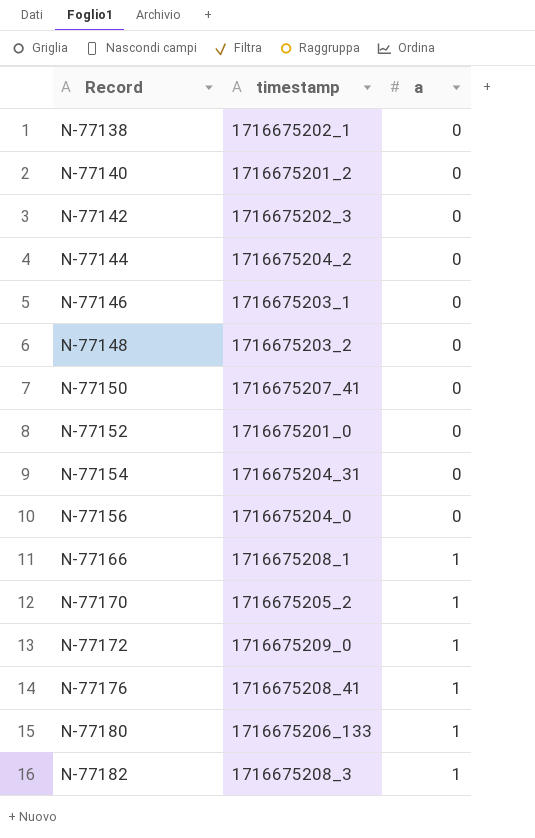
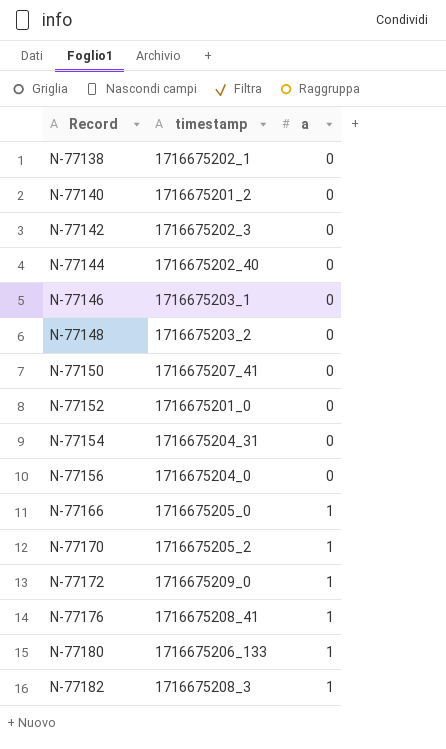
N-77144 | timestamp: 1716675204_2 -> 1716675202_40
N-77166 | timestamp: 1716675208_1 -> 1716675205_0

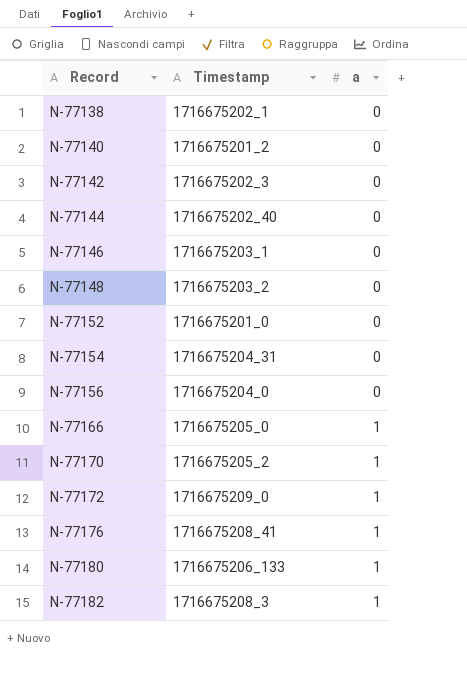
column name: timestamp -> Timestamp
row N-77150: 1716675207_41 | 0 -> none

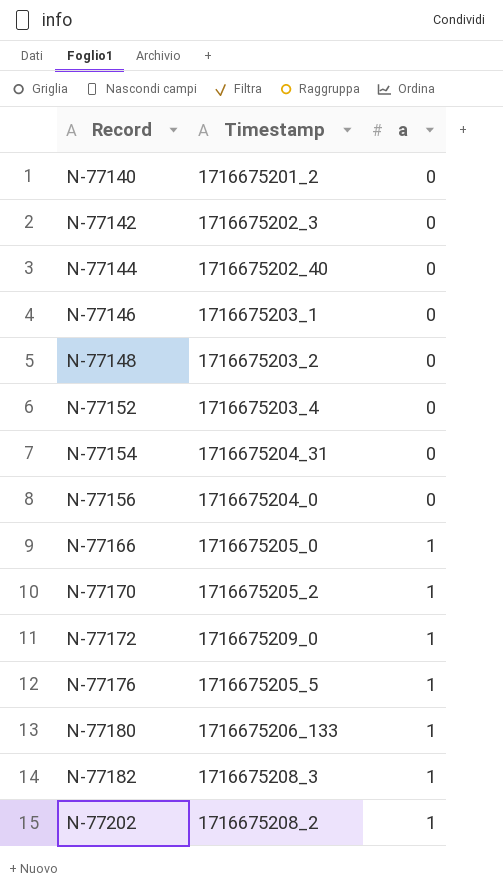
row N-77138: 1716675202_1 | 0 -> none
N-77152 | Timestamp: 1716675201_0 -> 1716675203_4
N-77176 | Timestamp: 1716675208_41 -> 1716675205_5
row N-77202: none -> 1716675208_2 | 1

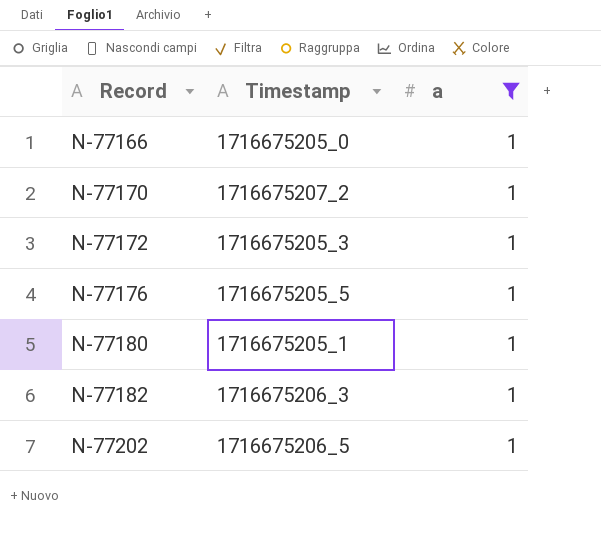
filter: none -> a = 1
N-77170 | Timestamp: 1716675205_2 -> 1716675207_2
N-77172 | Timestamp: 1716675209_0 -> 1716675205_3
N-77180 | Timestamp: 1716675206_133 -> 1716675205_1
N-77182 | Timestamp: 1716675208_3 -> 1716675206_3
N-77202 | Timestamp: 1716675208_2 -> 1716675206_5

